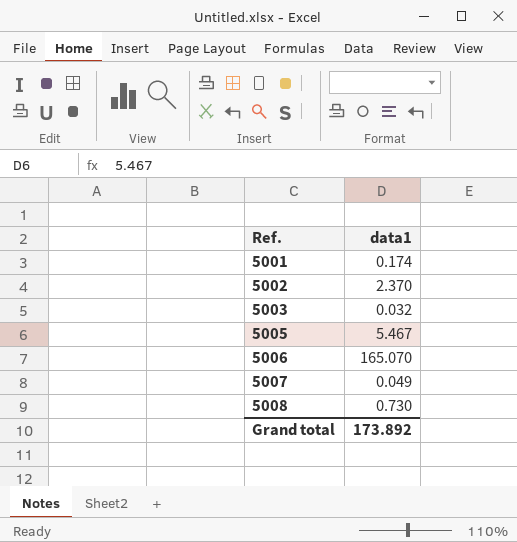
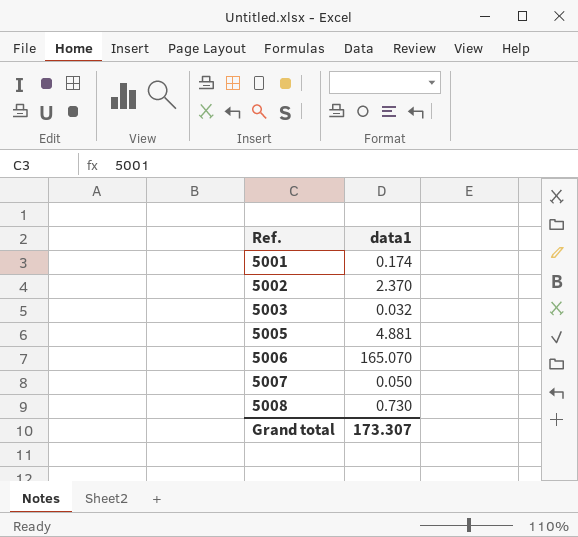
5005 | data1: 5.467 -> 4.881
5007 | data1: 0.049 -> 0.050
Grand total | data1: 173.892 -> 173.307

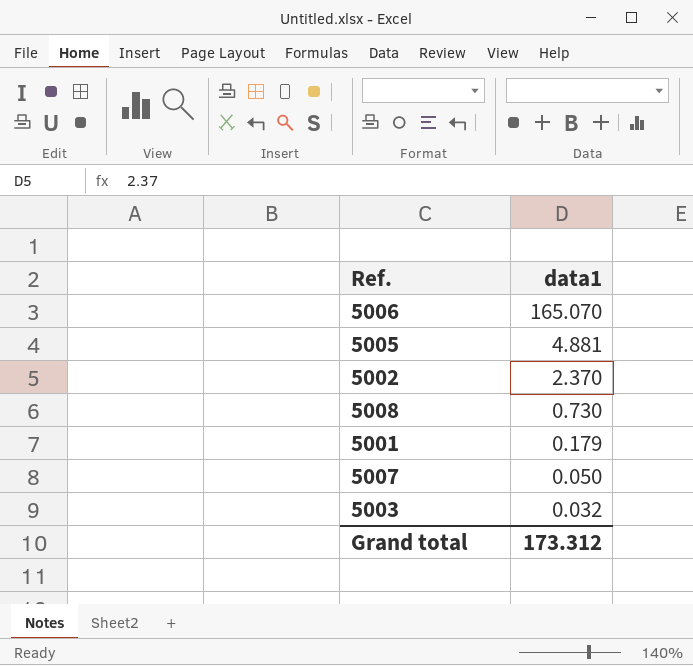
row order: Ref. ascending -> data1 descending
5001 | data1: 0.174 -> 0.179
Grand total | data1: 173.307 -> 173.312

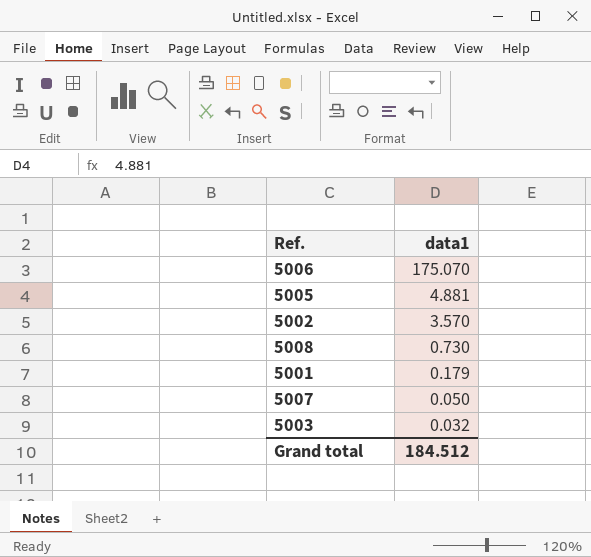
5006 | data1: 165.070 -> 175.070
5002 | data1: 2.370 -> 3.570
Grand total | data1: 173.312 -> 184.512

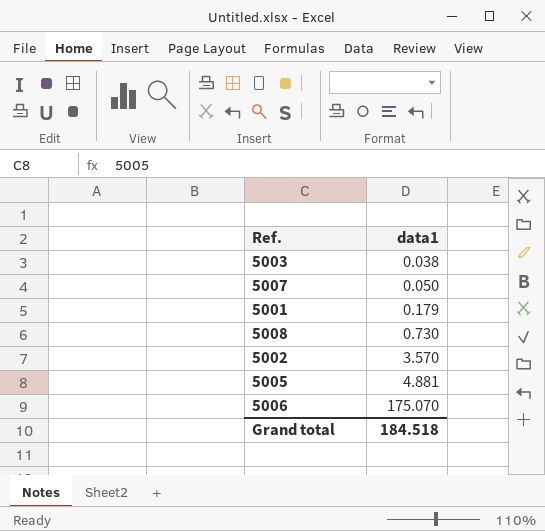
row order: data1 descending -> data1 ascending
5003 | data1: 0.032 -> 0.038
Grand total | data1: 184.512 -> 184.518

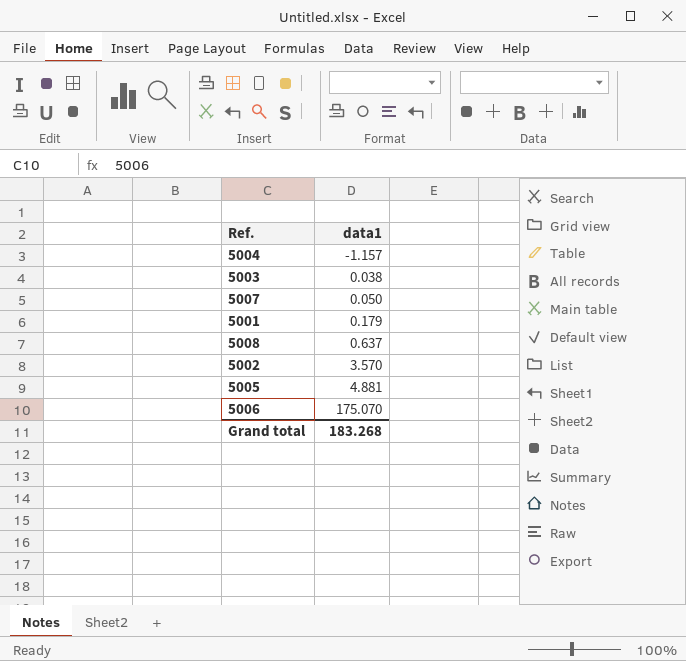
row 5004: none -> -1.157
5008 | data1: 0.730 -> 0.637
Grand total | data1: 184.518 -> 183.268

